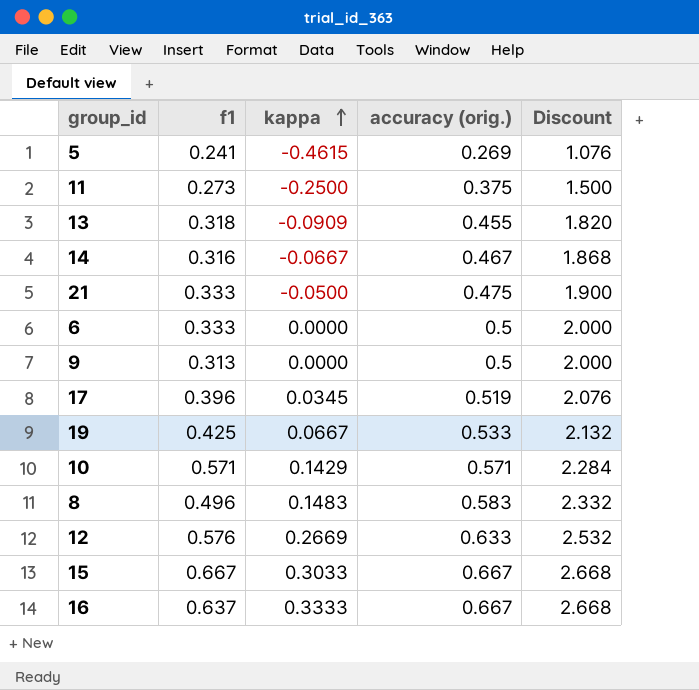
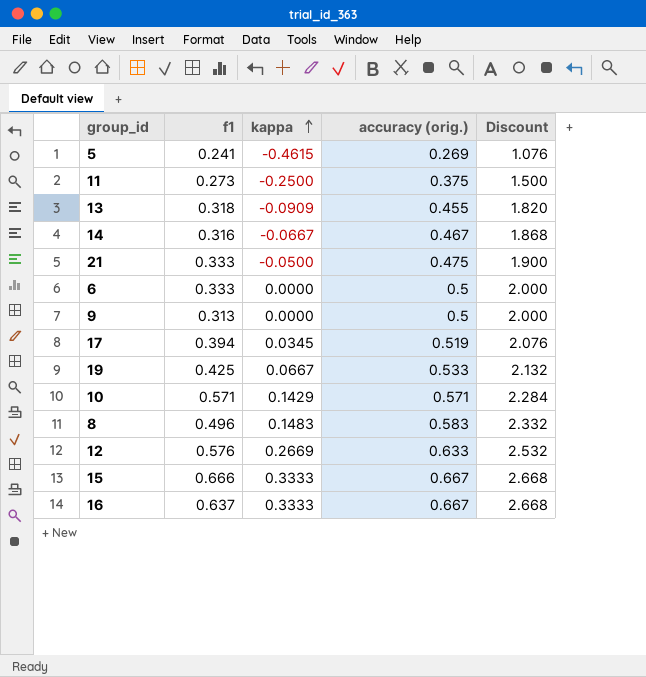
17 | f1: 0.396 -> 0.394
15 | f1: 0.667 -> 0.666
15 | kappa: 0.3033 -> 0.3333

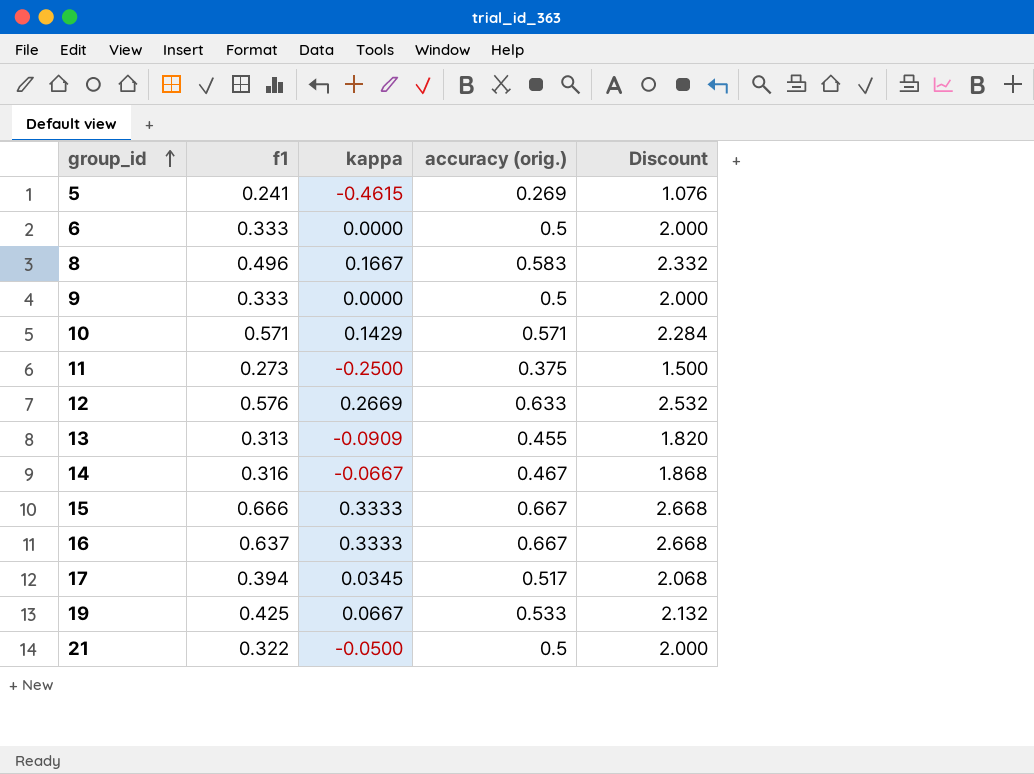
row order: kappa ascending -> group_id ascending
8 | kappa: 0.1483 -> 0.1667
9 | f1: 0.313 -> 0.333
13 | f1: 0.318 -> 0.313
17 | accuracy (orig.): 0.519 -> 0.517
17 | Discount: 2.076 -> 2.068
21 | f1: 0.333 -> 0.322
21 | accuracy (orig.): 0.475 -> 0.5
21 | Discount: 1.900 -> 2.000

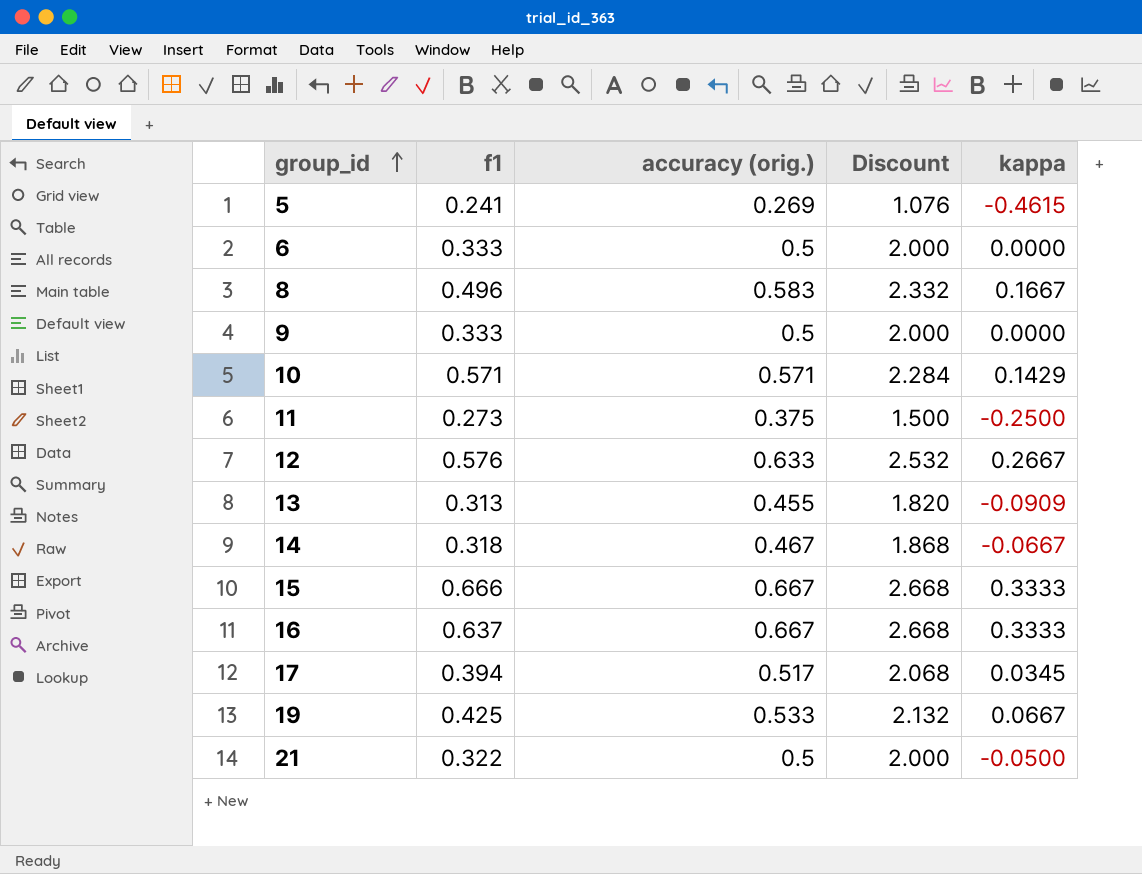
column kappa | position: 3 -> 5
12 | kappa: 0.2669 -> 0.2667
14 | f1: 0.316 -> 0.318

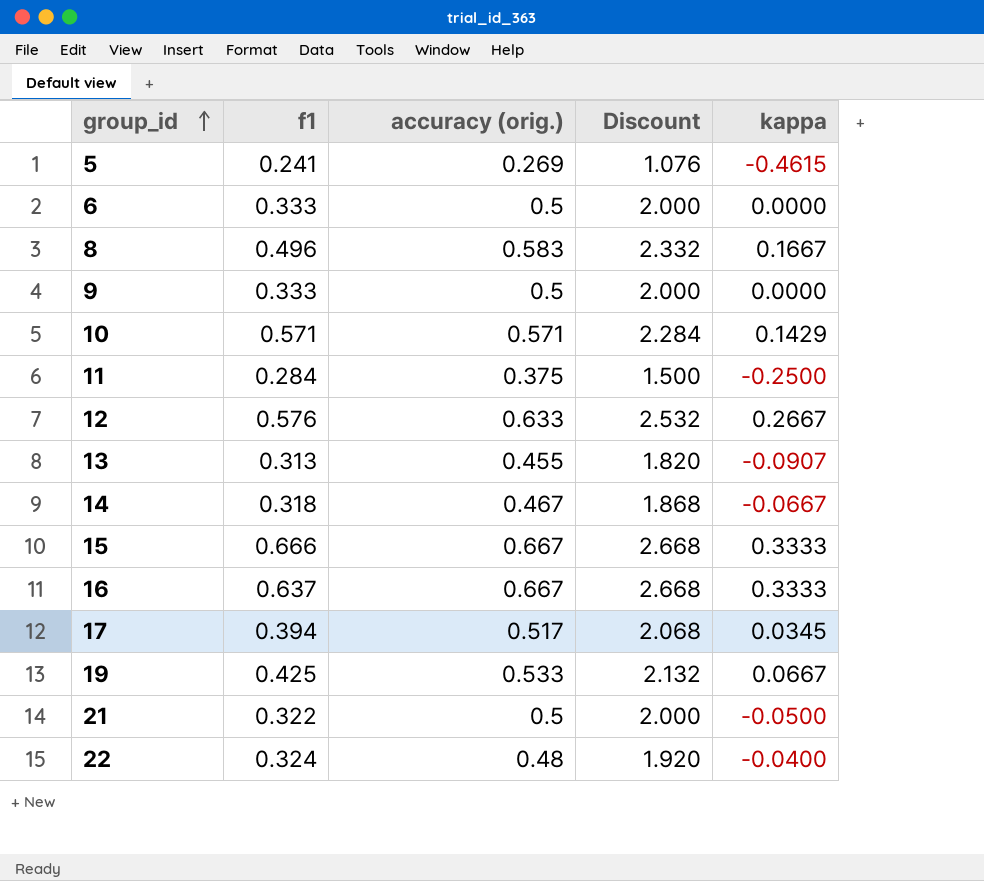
11 | f1: 0.273 -> 0.284
13 | kappa: -0.0909 -> -0.0907
row 22: none -> 0.324 | 0.48 | 1.920 | -0.0400

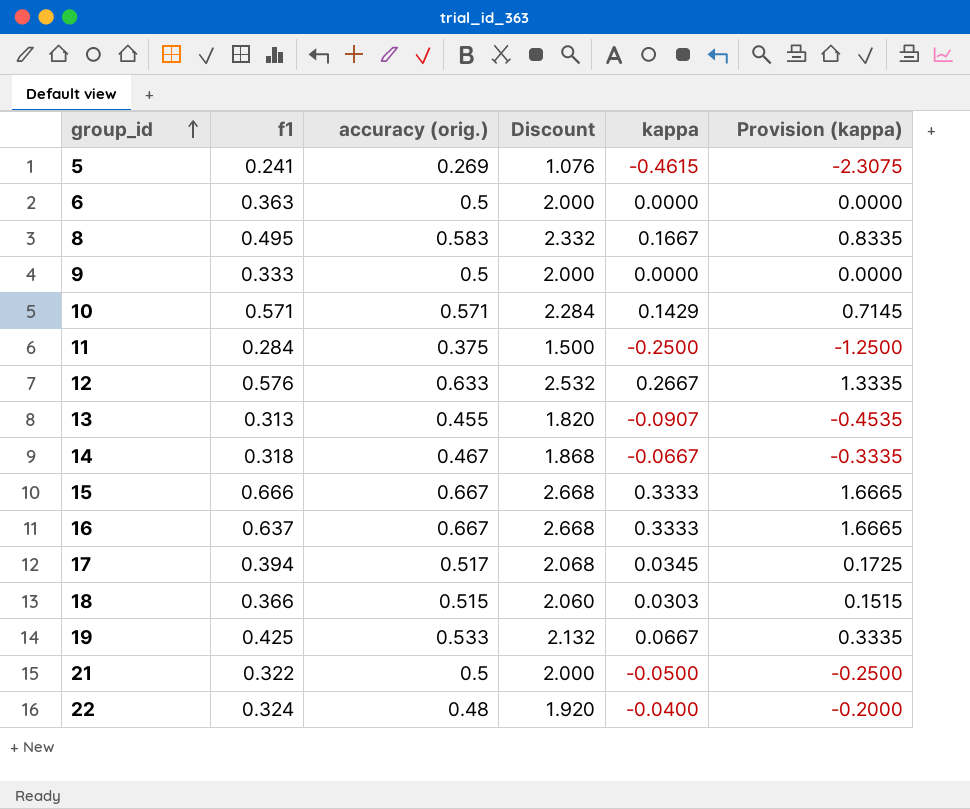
column Provision (kappa) | formula: none -> [kappa] * 5
6 | f1: 0.333 -> 0.363
8 | f1: 0.496 -> 0.495
row 18: none -> 0.366 | 0.515 | 2.060 | 0.0303 | 0.1515

